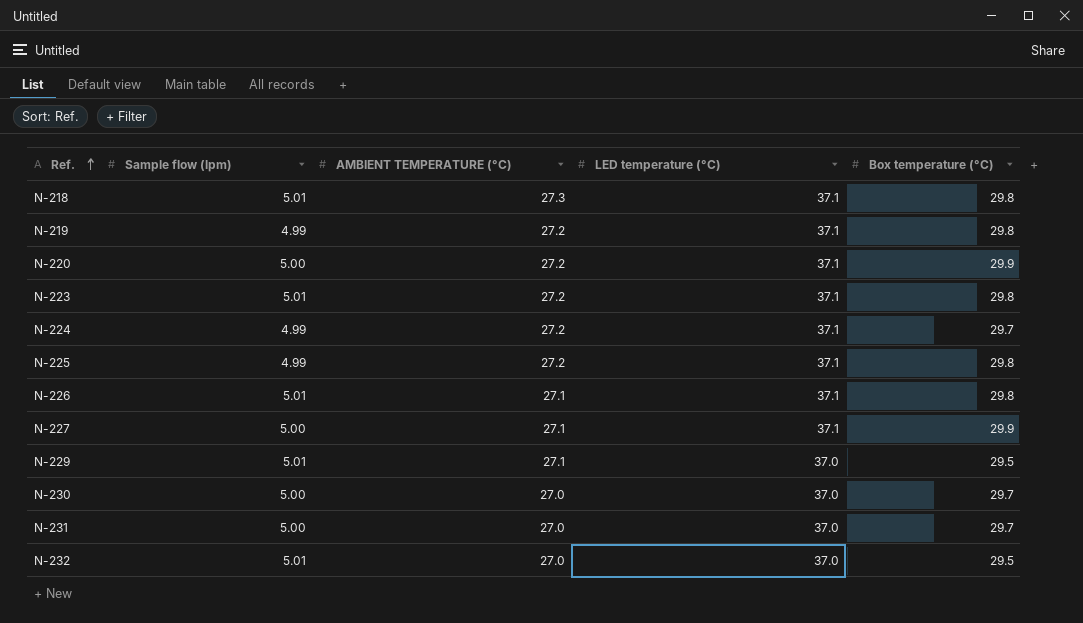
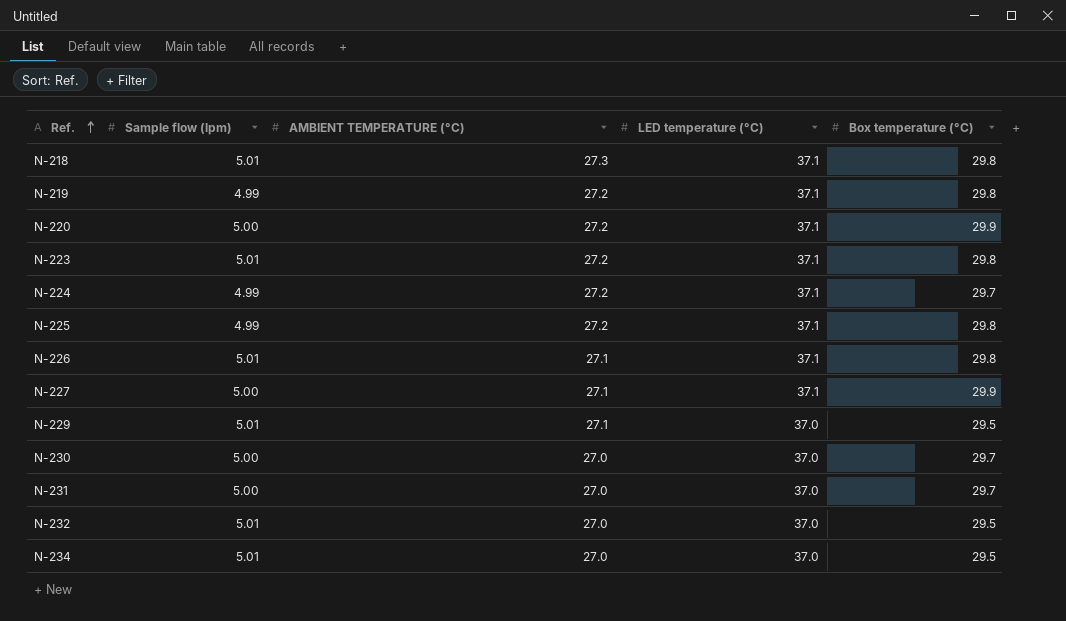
row N-234: none -> 5.01 | 27.0 | 37.0 | 29.5

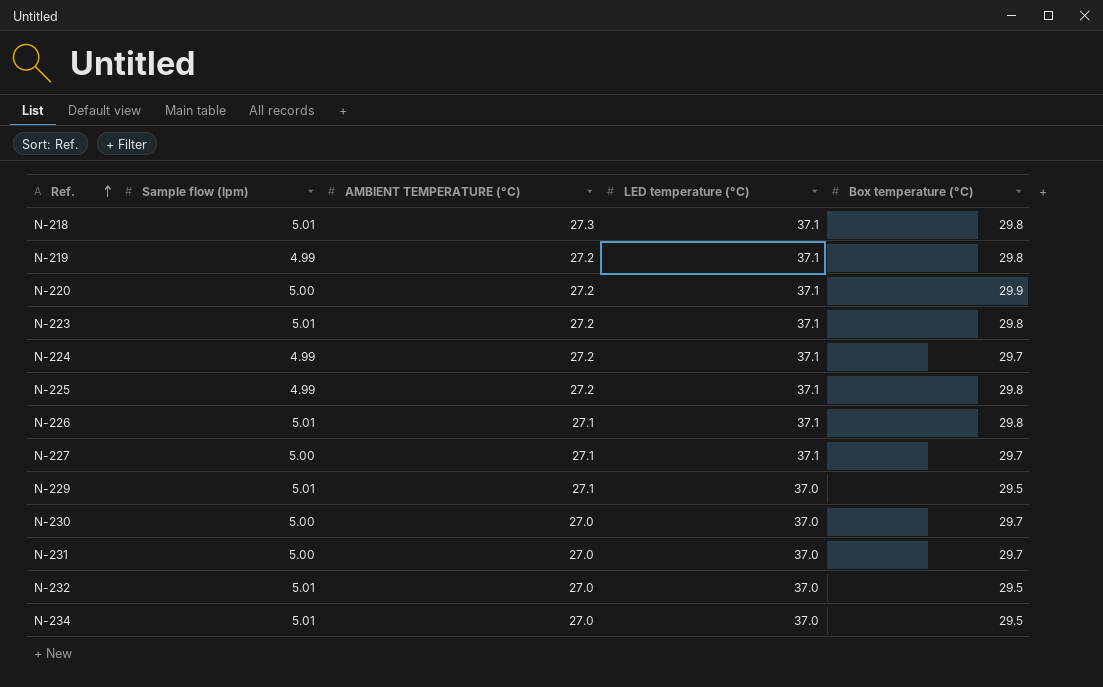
N-227 | Box temperature (°C): 29.9 -> 29.7

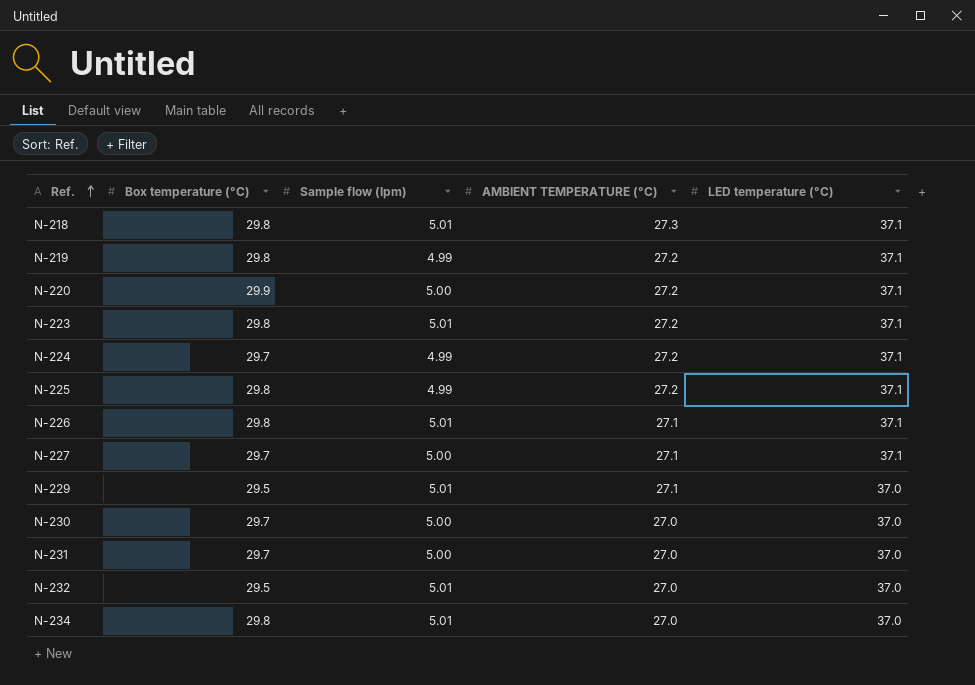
column Box temperature (°C) | position: 5 -> 2
N-234 | Box temperature (°C): 29.5 -> 29.8

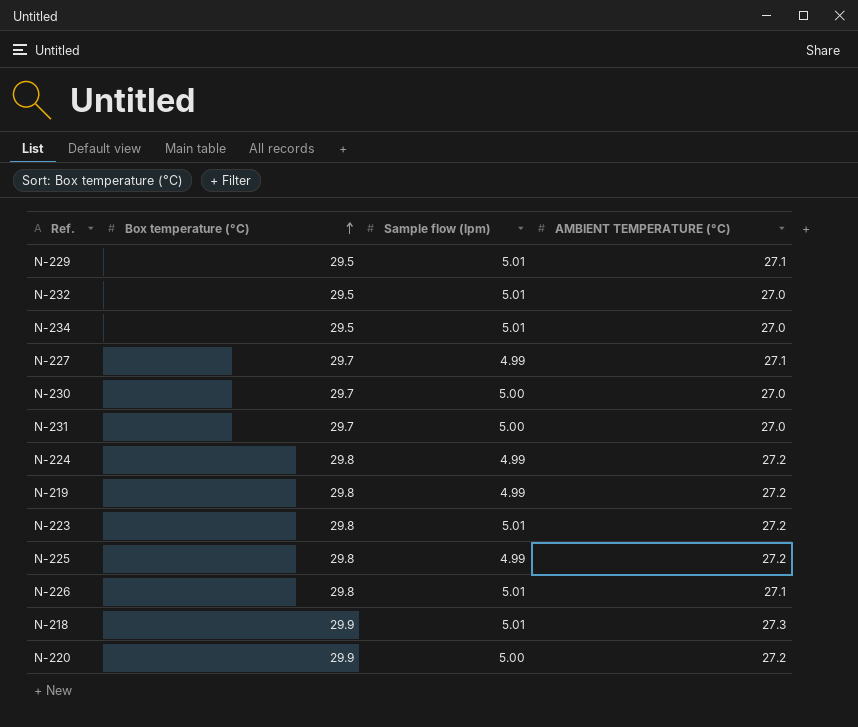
row order: Ref. ascending -> Box temperature (°C) ascending
column LED temperature (°C) | position: 5 -> none
N-234 | Box temperature (°C): 29.8 -> 29.5
N-227 | Sample flow (lpm): 5.00 -> 4.99
N-224 | Box temperature (°C): 29.7 -> 29.8
N-218 | Box temperature (°C): 29.8 -> 29.9

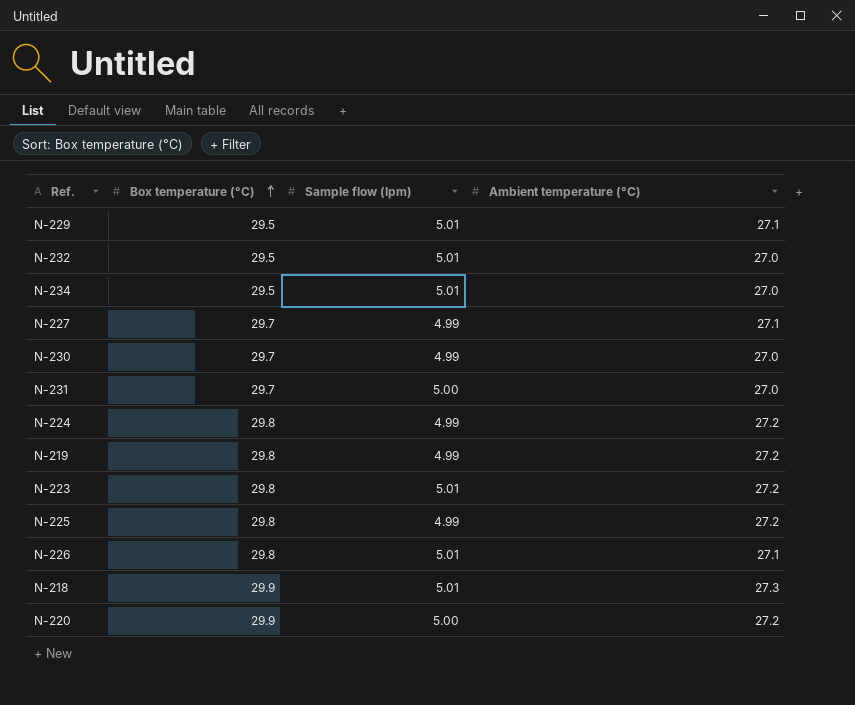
column name: AMBIENT TEMPERATURE (°C) -> Ambient temperature (°C)
N-230 | Sample flow (lpm): 5.00 -> 4.99

